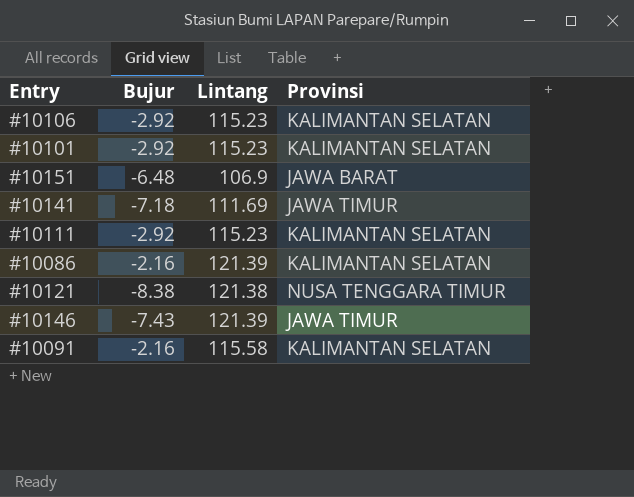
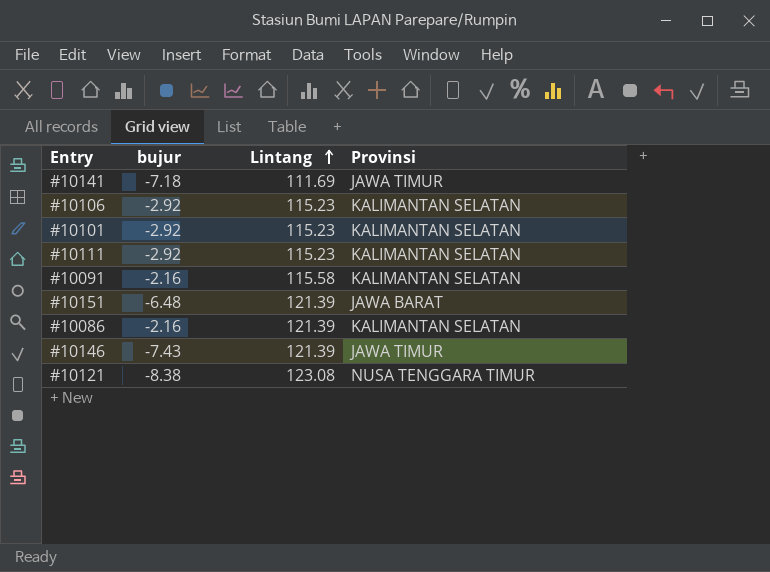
row order: none -> Lintang ascending
column name: Bujur -> bujur
#10151 | Lintang: 106.9 -> 121.39
#10121 | Lintang: 121.38 -> 123.08

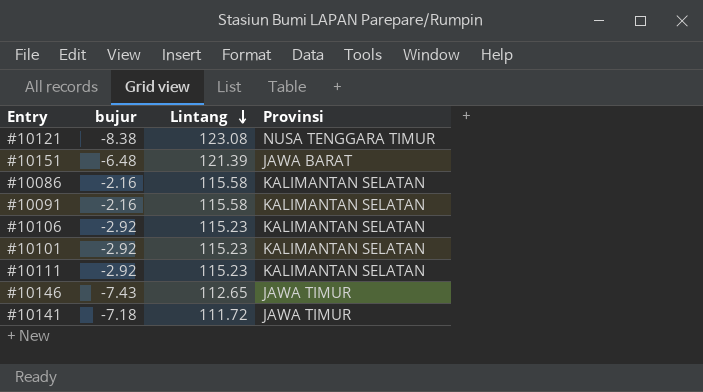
row order: Lintang ascending -> Lintang descending
#10086 | Lintang: 121.39 -> 115.58
#10146 | Lintang: 121.39 -> 112.65
#10141 | Lintang: 111.69 -> 111.72

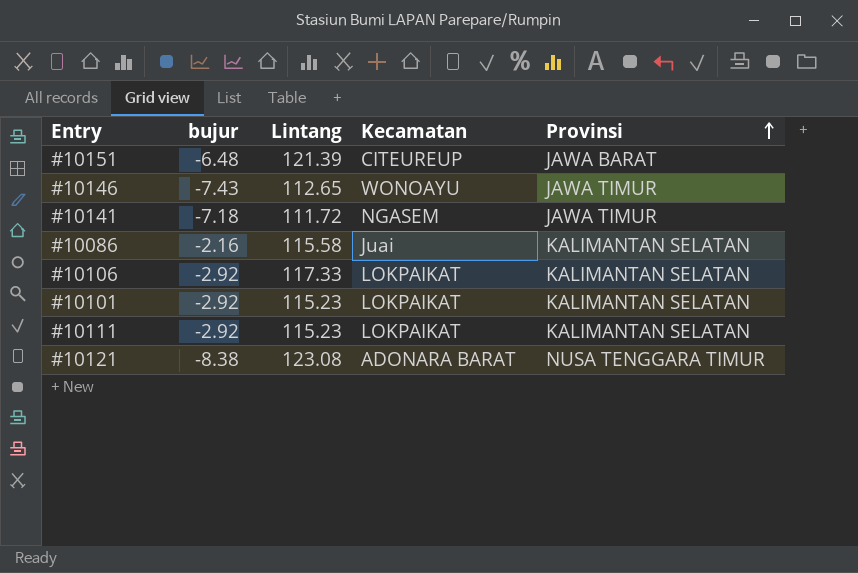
row order: Lintang descending -> Provinsi ascending
column Kecamatan | position: none -> 4
row #10091: -2.16 | 115.58 | KALIMANTAN SELATAN -> none
#10106 | Lintang: 115.23 -> 117.33

